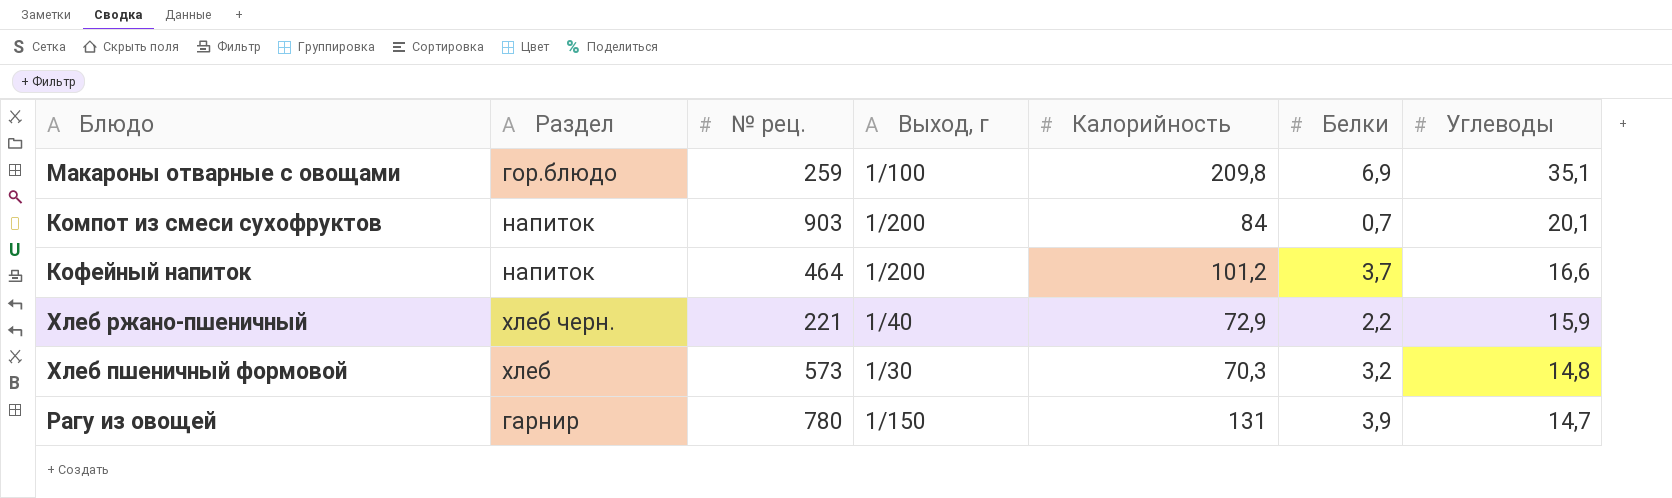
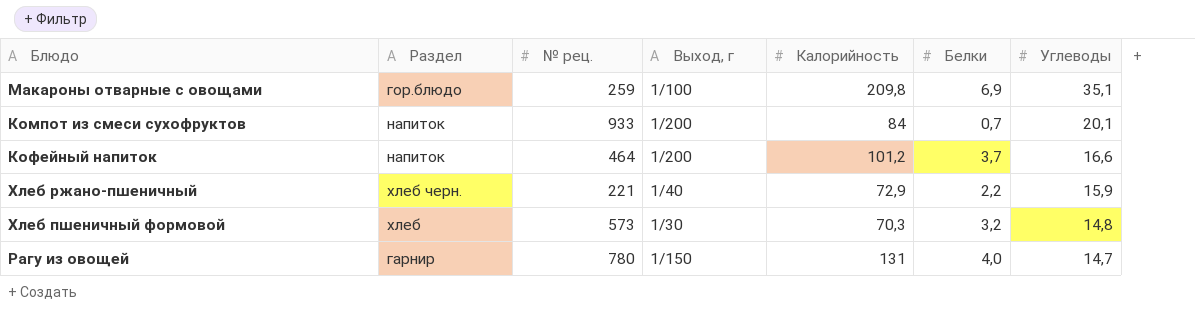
Компот из смеси сухофруктов | № рец.: 903 -> 933
Рагу из овощей | Белки: 3,9 -> 4,0

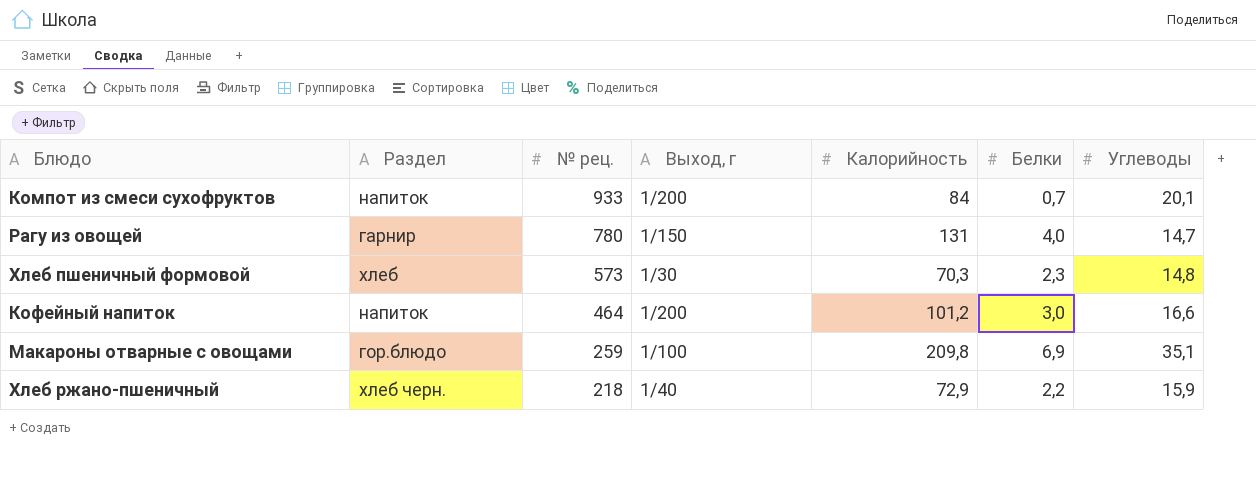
row order: Углеводы descending -> № рец. descending
Хлеб пшеничный формовой | Белки: 3,2 -> 2,3
Кофейный напиток | Белки: 3,7 -> 3,0
Хлеб ржано-пшеничный | № рец.: 221 -> 218

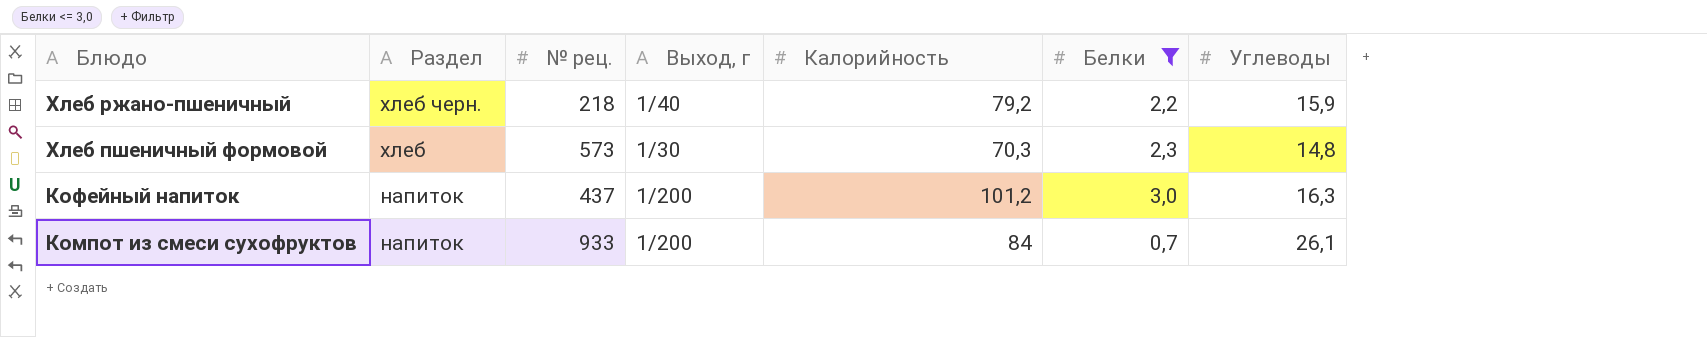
filter: none -> Белки <= 3,0
row order: № рец. descending -> Блюдо descending
Хлеб ржано-пшеничный | Калорийность: 72,9 -> 79,2
Кофейный напиток | № рец.: 464 -> 437
Кофейный напиток | Углеводы: 16,6 -> 16,3
Компот из смеси сухофруктов | Углеводы: 20,1 -> 26,1

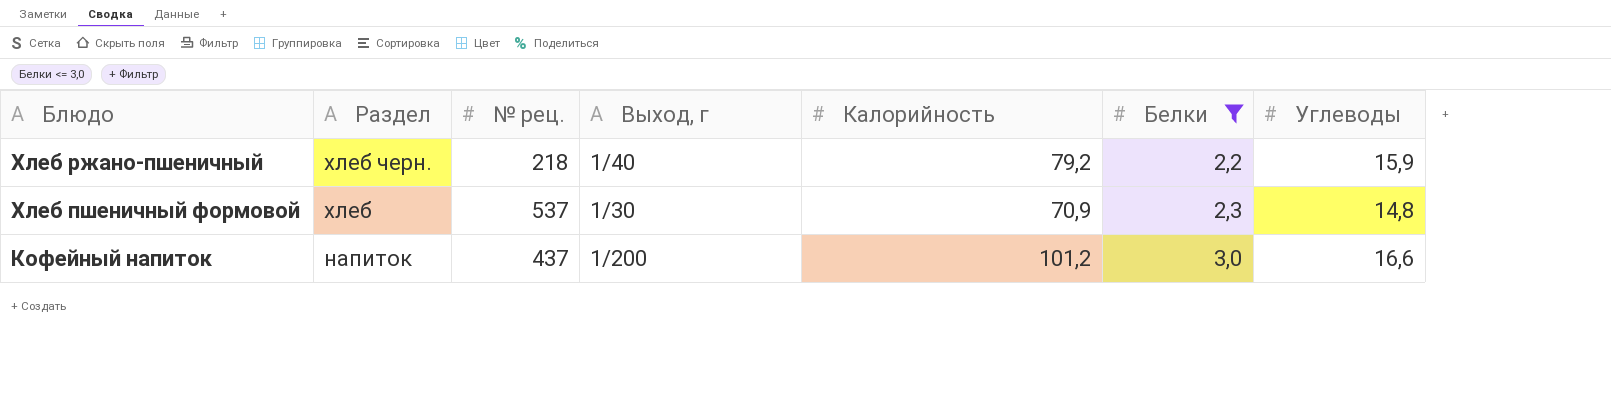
row Компот из смеси сухофруктов: напиток | 933 | 1/200 | 84 | 0,7 | 26,1 -> none
Хлеб пшеничный формовой | № рец.: 573 -> 537
Хлеб пшеничный формовой | Калорийность: 70,3 -> 70,9
Кофейный напиток | Углеводы: 16,3 -> 16,6

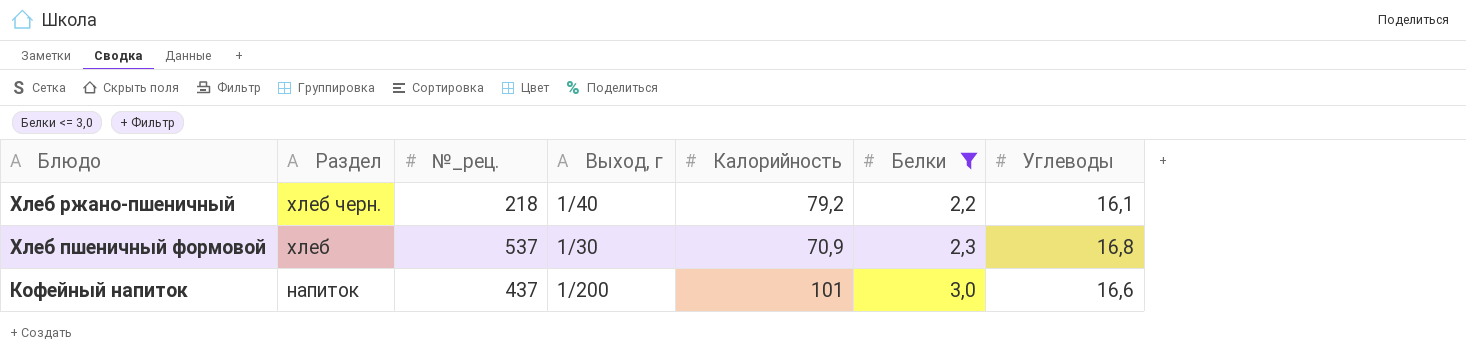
column name: № рец. -> №_рец.
Хлеб ржано-пшеничный | Углеводы: 15,9 -> 16,1
Хлеб пшеничный формовой | Углеводы: 14,8 -> 16,8
Кофейный напиток | Калорийность: 101,2 -> 101

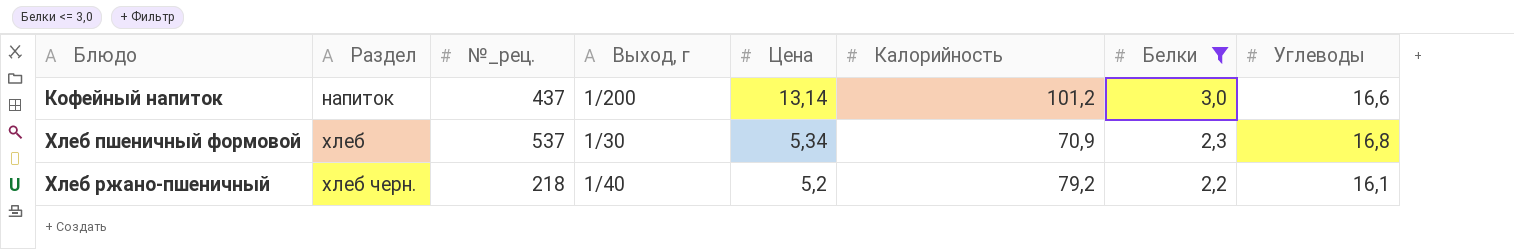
row order: Блюдо descending -> Блюдо ascending
column Цена | position: none -> 5
Кофейный напиток | Калорийность: 101 -> 101,2

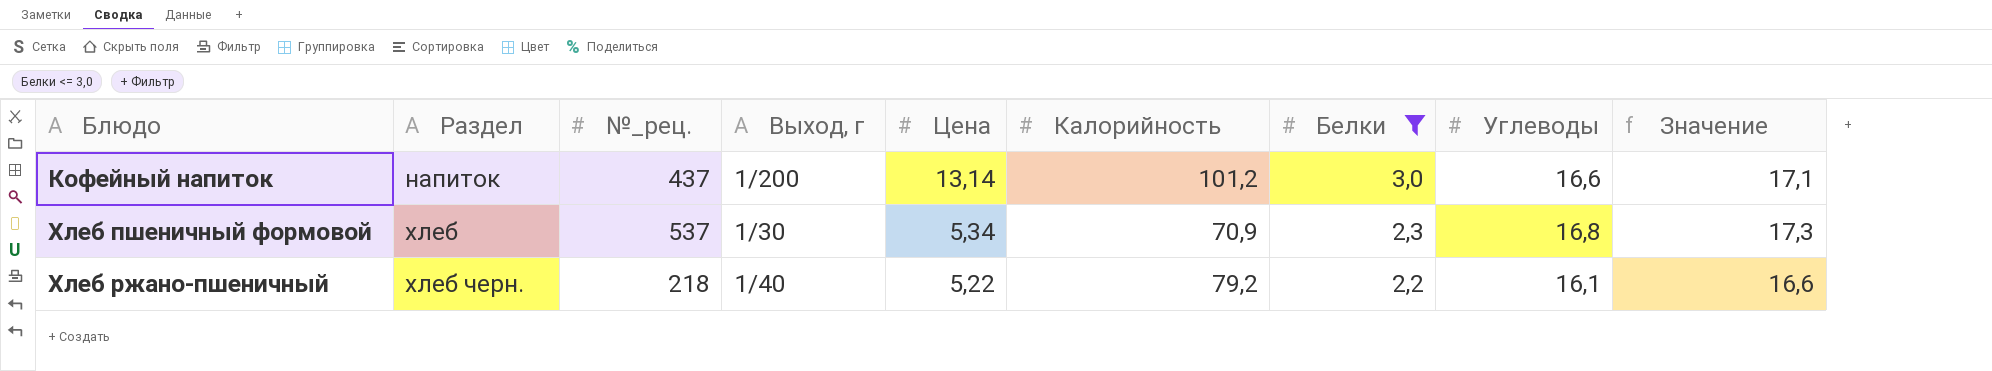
column Значение | formula: none -> [Углеводы] * 1,03
Хлеб ржано-пшеничный | Цена: 5,2 -> 5,22

